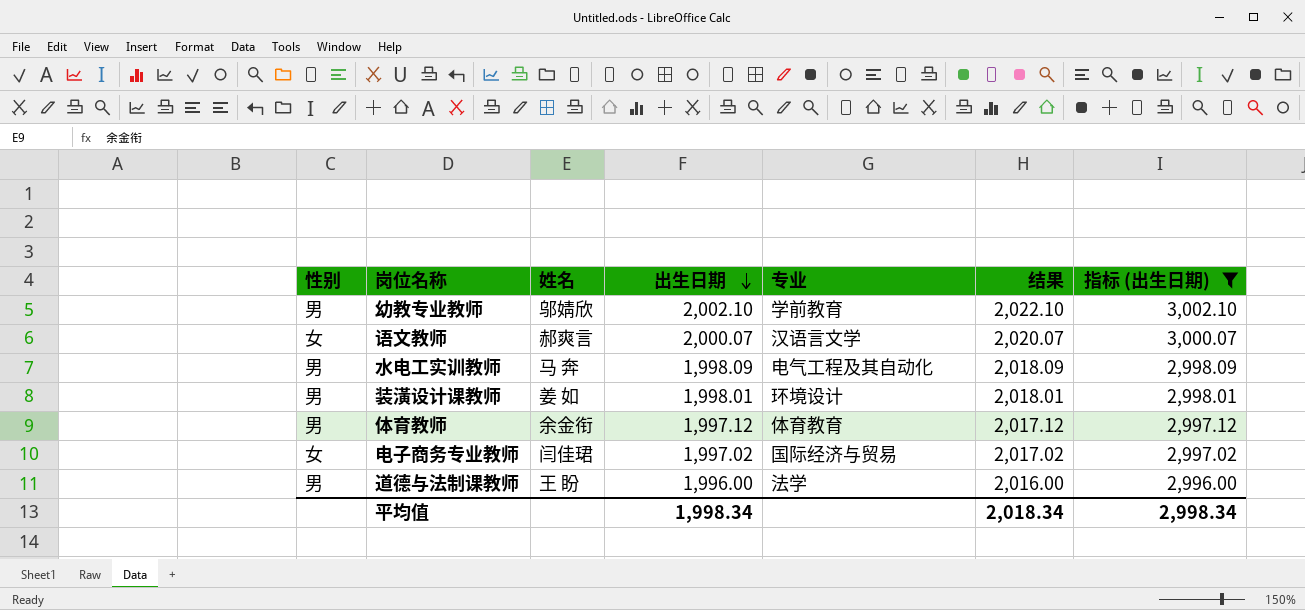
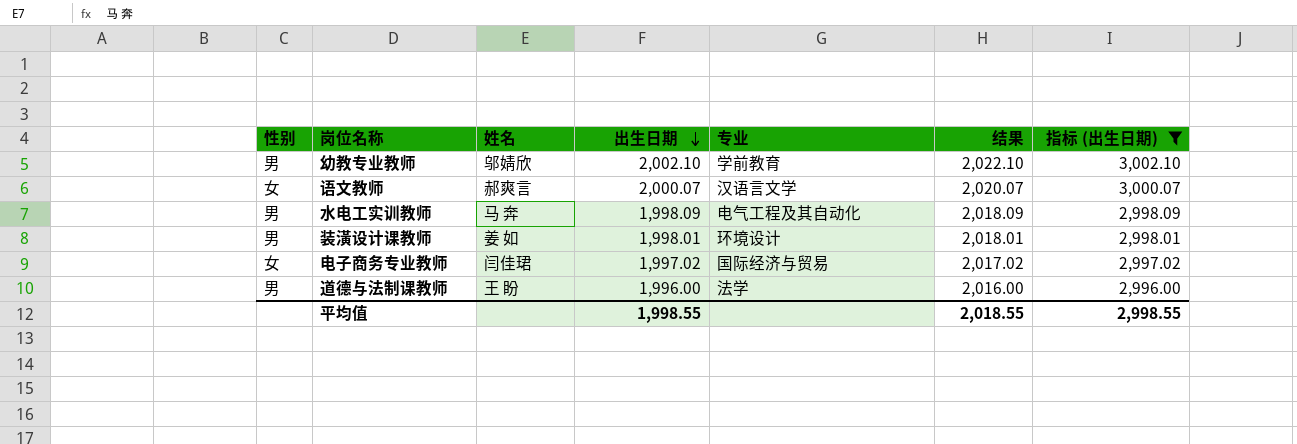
row 体育教师: 男 | 余金衔 | 1,997.12 | 体育教育 | 2,017.12 | 2,997.12 -> none
平均值 | 出生日期: 1,998.34 -> 1,998.55
平均值 | 结果: 2,018.34 -> 2,018.55
平均值 | 指标 (出生日期): 2,998.34 -> 2,998.55

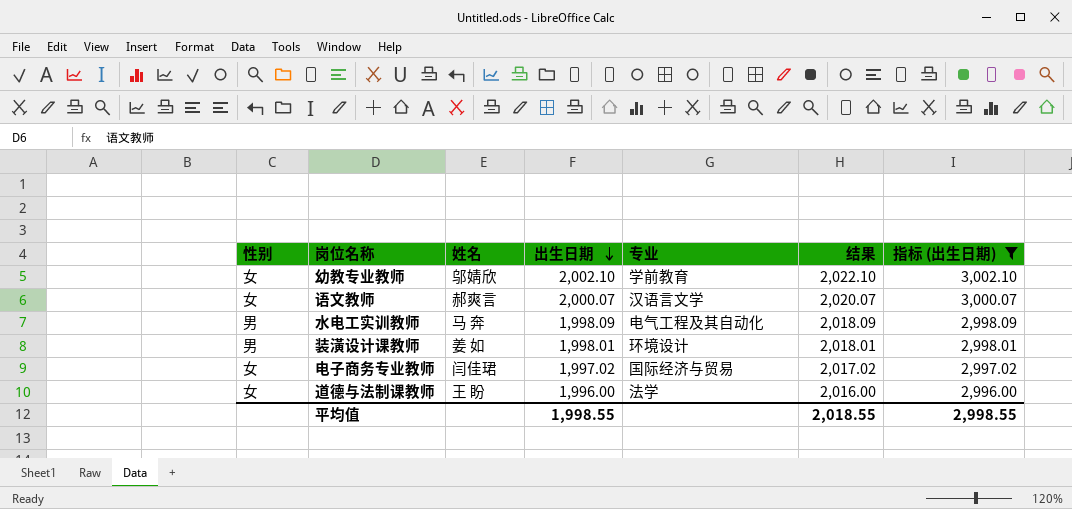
幼教专业教师 | 性别: 男 -> 女
道德与法制课教师 | 性别: 男 -> 女

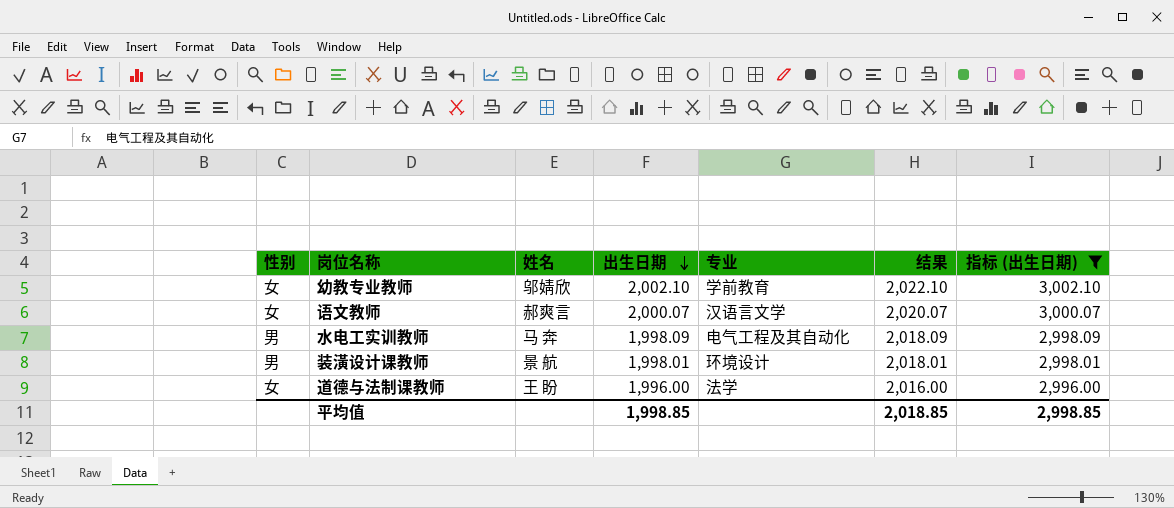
row 电子商务专业教师: 女 | 闫佳珺 | 1,997.02 | 国际经济与贸易 | 2,017.02 | 2,997.02 -> none
装潢设计课教师 | 姓名: 姜 如 -> 景 航
平均值 | 出生日期: 1,998.55 -> 1,998.85
平均值 | 结果: 2,018.55 -> 2,018.85
平均值 | 指标 (出生日期): 2,998.55 -> 2,998.85

